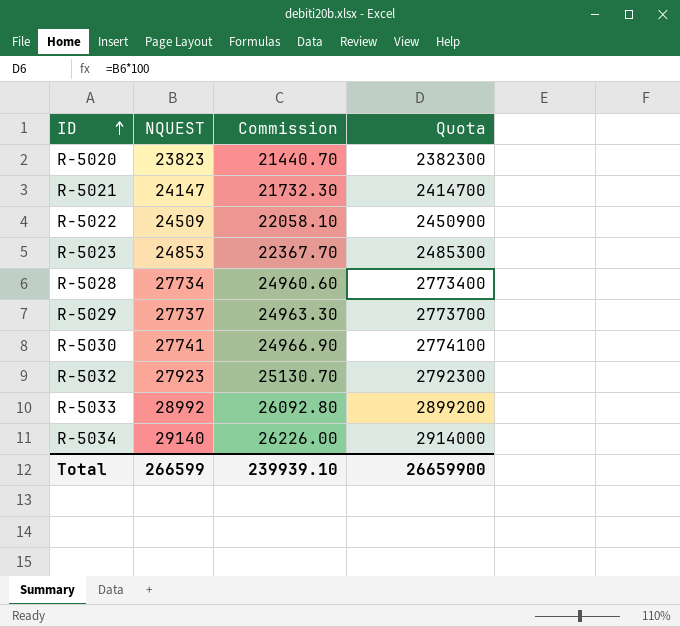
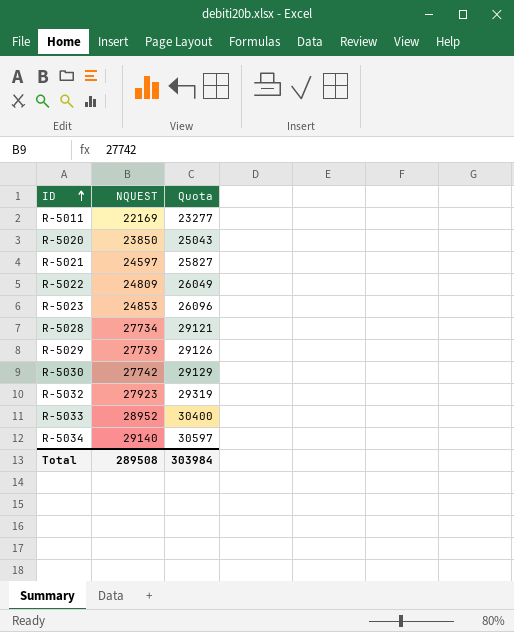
column Commission | formula: [NQUEST] * 0.9 -> none
column Quota | formula: [NQUEST] * 100 -> [NQUEST] * 1.05
row R-5011: none -> 22169 | 23277
R-5020 | NQUEST: 23823 -> 23850
R-5021 | NQUEST: 24147 -> 24597
R-5022 | NQUEST: 24509 -> 24809
R-5029 | NQUEST: 27737 -> 27739
R-5030 | NQUEST: 27741 -> 27742
R-5033 | NQUEST: 28992 -> 28952
Total | NQUEST: 266599 -> 289508
Total | Quota: 26659900 -> 303984

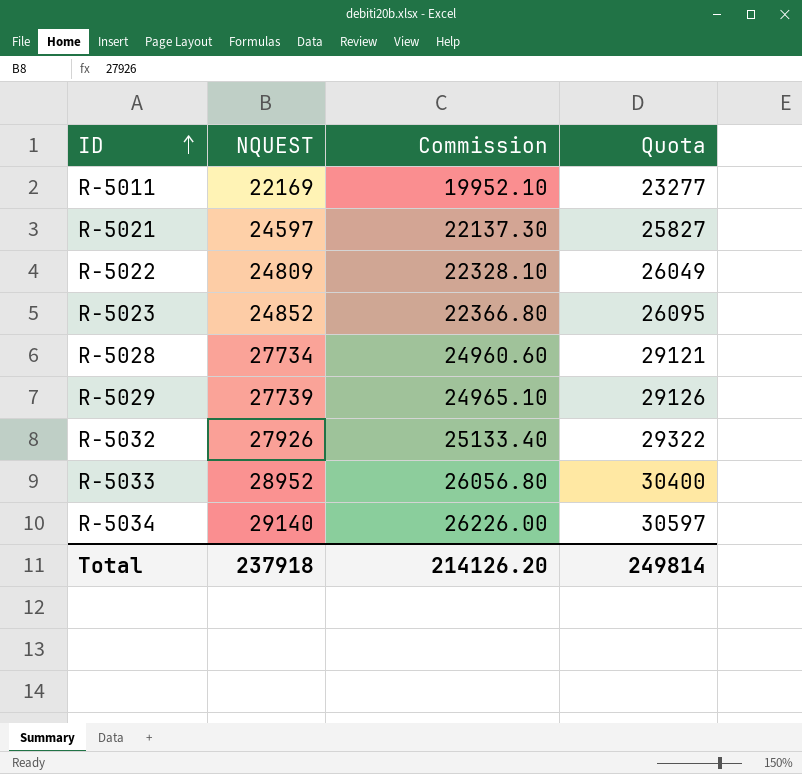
column Commission | formula: none -> [NQUEST] * 0.9
row R-5020: 23850 | 25043 -> none
row R-5030: 27742 | 29129 -> none
R-5023 | NQUEST: 24853 -> 24852
R-5023 | Quota: 26096 -> 26095
R-5032 | NQUEST: 27923 -> 27926
R-5032 | Quota: 29319 -> 29322
Total | NQUEST: 289508 -> 237918
Total | Quota: 303984 -> 249814

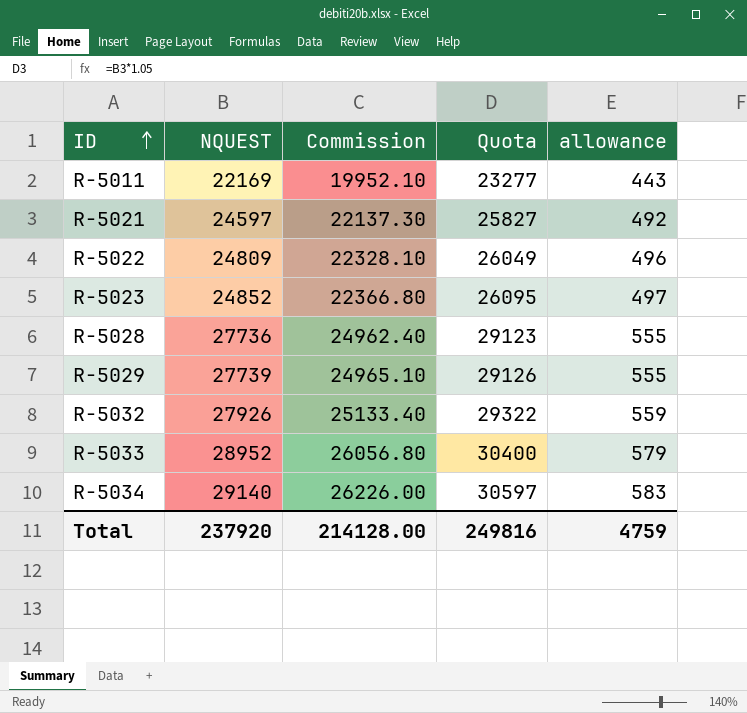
column allowance | formula: none -> [NQUEST] * 0.02
R-5028 | NQUEST: 27734 -> 27736
R-5028 | Commission: 24960.60 -> 24962.40
R-5028 | Quota: 29121 -> 29123
Total | NQUEST: 237918 -> 237920
Total | Commission: 214126.20 -> 214128.00
Total | Quota: 249814 -> 249816

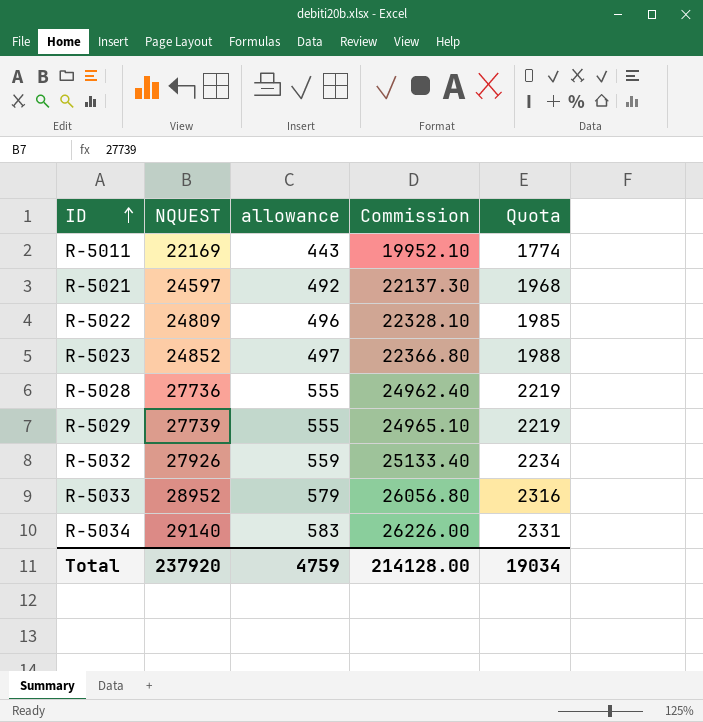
column allowance | position: 5 -> 3
column Quota | formula: [NQUEST] * 1.05 -> [NQUEST] * 0.08
Total | Quota: 249816 -> 19034

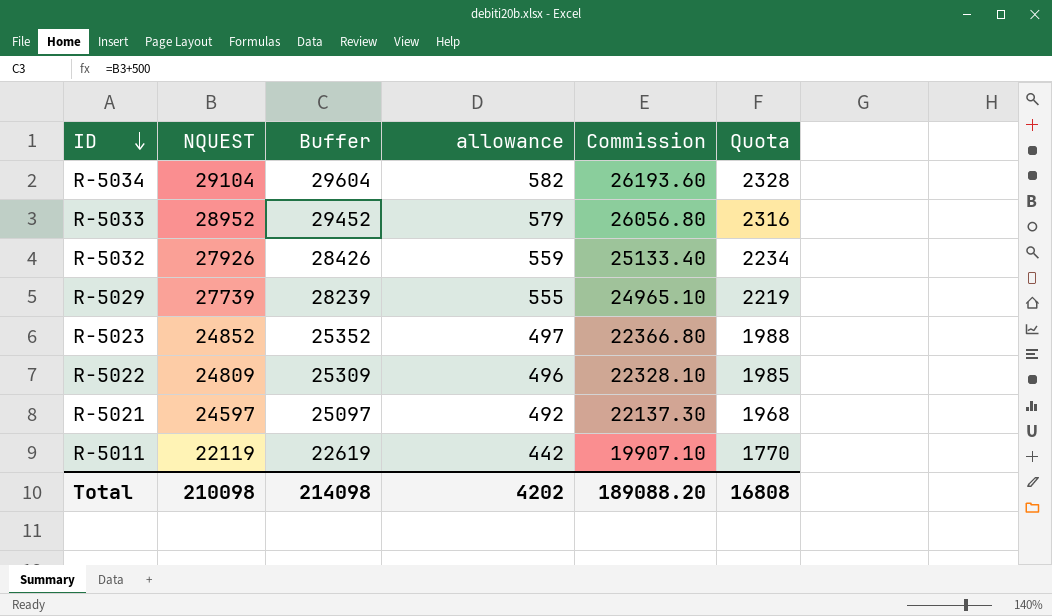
row order: ID ascending -> ID descending
column Buffer | formula: none -> [NQUEST] + 500
row R-5028: 27736 | 555 | 24962.40 | 2219 -> none
R-5034 | NQUEST: 29140 -> 29104
R-5034 | allowance: 583 -> 582
R-5034 | Commission: 26226.00 -> 26193.60
R-5034 | Quota: 2331 -> 2328
R-5011 | NQUEST: 22169 -> 22119
R-5011 | allowance: 443 -> 442
R-5011 | Commission: 19952.10 -> 19907.10
R-5011 | Quota: 1774 -> 1770
Total | NQUEST: 237920 -> 210098
Total | allowance: 4759 -> 4202
Total | Commission: 214128.00 -> 189088.20
Total | Quota: 19034 -> 16808

